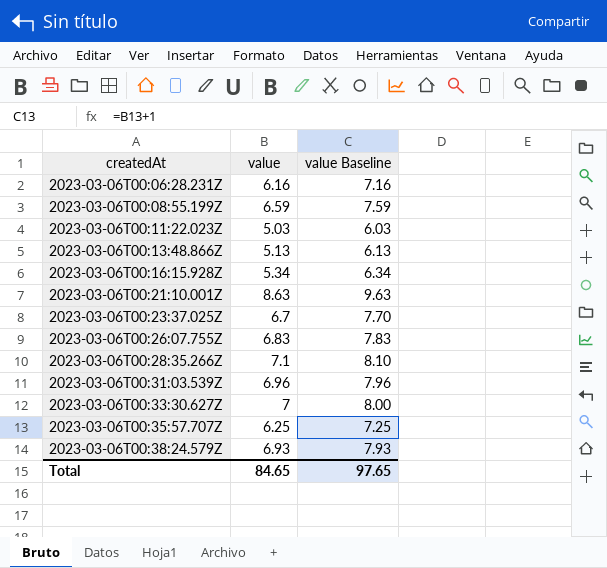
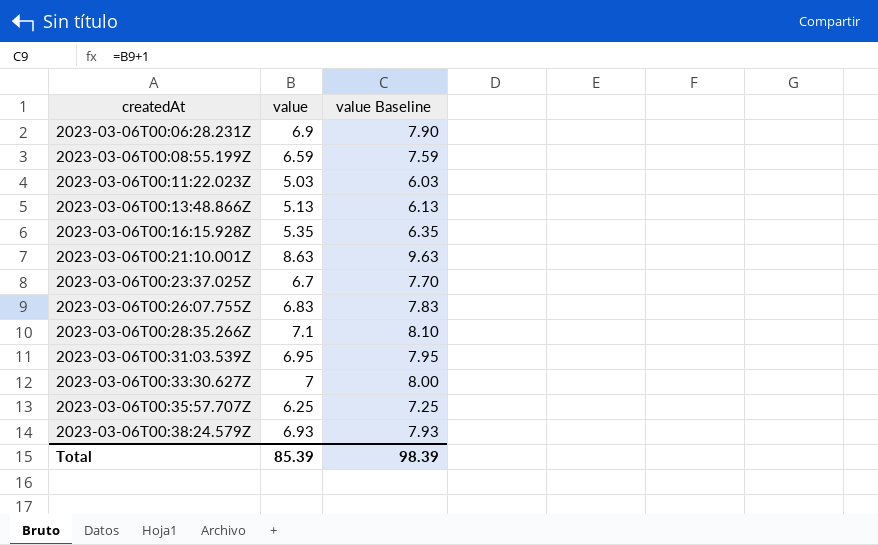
2023-03-06T00:06:28.231Z | value: 6.16 -> 6.9
2023-03-06T00:06:28.231Z | value Baseline: 7.16 -> 7.90
2023-03-06T00:16:15.928Z | value: 5.34 -> 5.35
2023-03-06T00:16:15.928Z | value Baseline: 6.34 -> 6.35
2023-03-06T00:31:03.539Z | value: 6.96 -> 6.95
2023-03-06T00:31:03.539Z | value Baseline: 7.96 -> 7.95
Total | value: 84.65 -> 85.39
Total | value Baseline: 97.65 -> 98.39

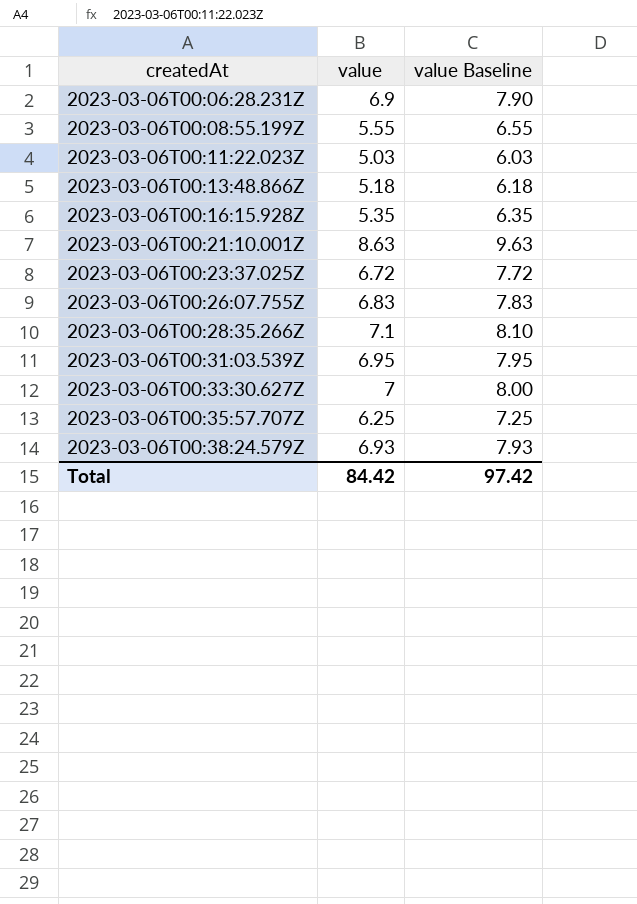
2023-03-06T00:08:55.199Z | value: 6.59 -> 5.55
2023-03-06T00:08:55.199Z | value Baseline: 7.59 -> 6.55
2023-03-06T00:13:48.866Z | value: 5.13 -> 5.18
2023-03-06T00:13:48.866Z | value Baseline: 6.13 -> 6.18
2023-03-06T00:23:37.025Z | value: 6.7 -> 6.72
2023-03-06T00:23:37.025Z | value Baseline: 7.70 -> 7.72
Total | value: 85.39 -> 84.42
Total | value Baseline: 98.39 -> 97.42

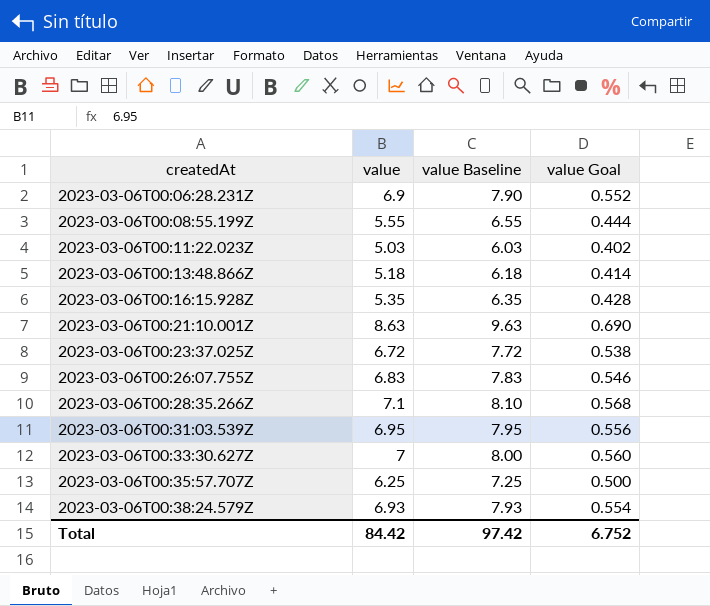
column value Goal | formula: none -> [value] * 0.08

